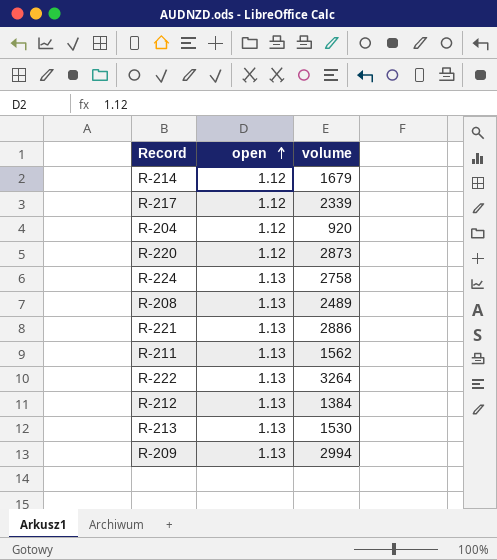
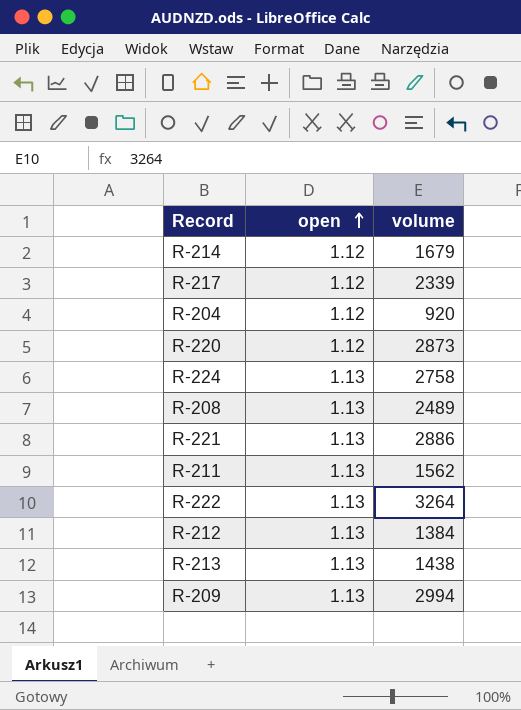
R-213 | volume: 1530 -> 1438

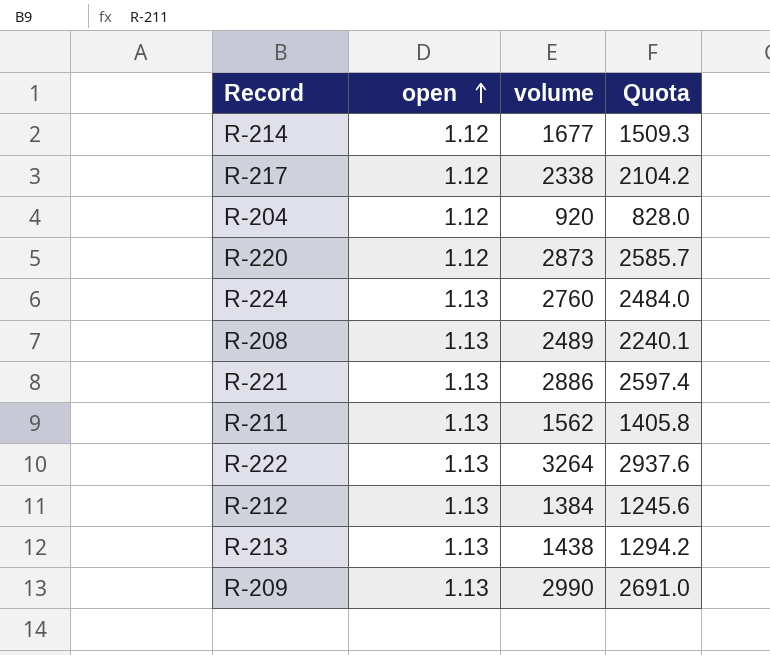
column Quota | formula: none -> [volume] * 0.9
R-214 | volume: 1679 -> 1677
R-217 | volume: 2339 -> 2338
R-224 | volume: 2758 -> 2760
R-209 | volume: 2994 -> 2990

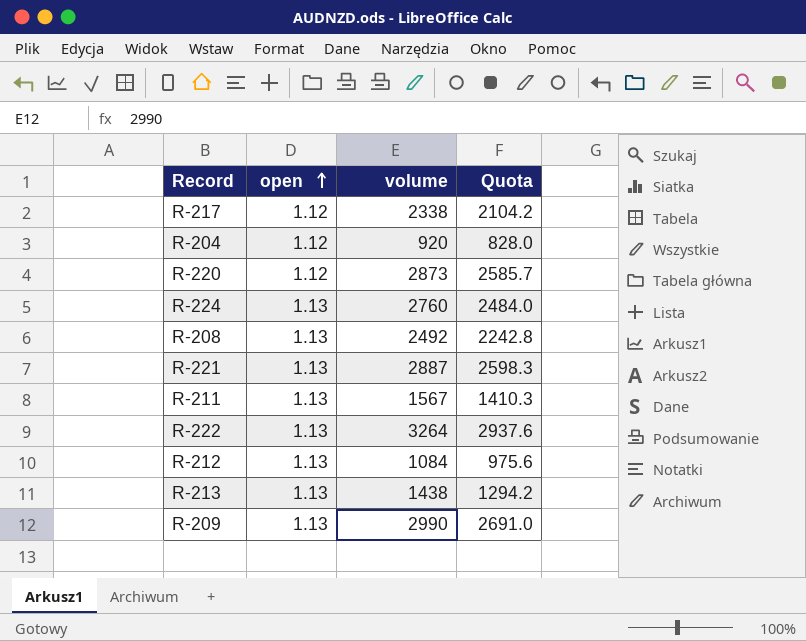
row R-214: 1.12 | 1677 | 1509.3 -> none
R-208 | volume: 2489 -> 2492
R-208 | Quota: 2240.1 -> 2242.8
R-221 | volume: 2886 -> 2887
R-221 | Quota: 2597.4 -> 2598.3
R-211 | volume: 1562 -> 1567
R-211 | Quota: 1405.8 -> 1410.3
R-212 | volume: 1384 -> 1084
R-212 | Quota: 1245.6 -> 975.6

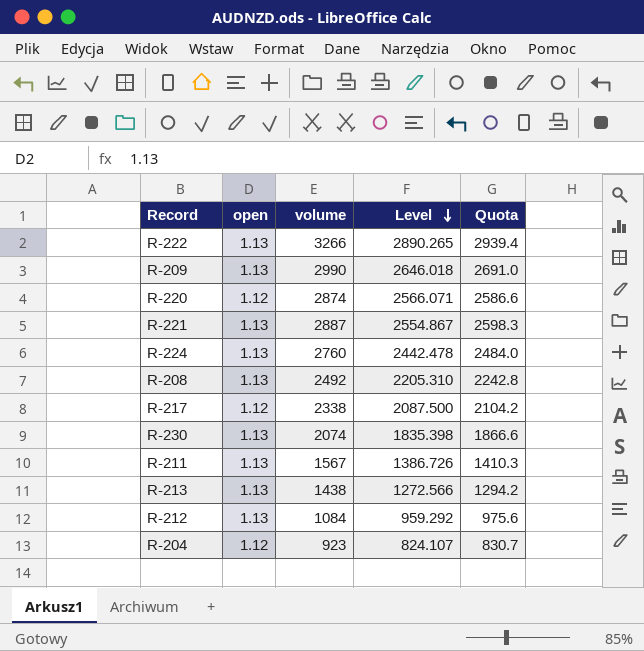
row order: open ascending -> Level descending
column Level | formula: none -> [volume] / [open]
R-222 | volume: 3264 -> 3266
R-222 | Quota: 2937.6 -> 2939.4
R-220 | volume: 2873 -> 2874
R-220 | Quota: 2585.7 -> 2586.6
row R-230: none -> 1.13 | 2074 | 1835.398 | 1866.6
R-204 | volume: 920 -> 923
R-204 | Quota: 828.0 -> 830.7

